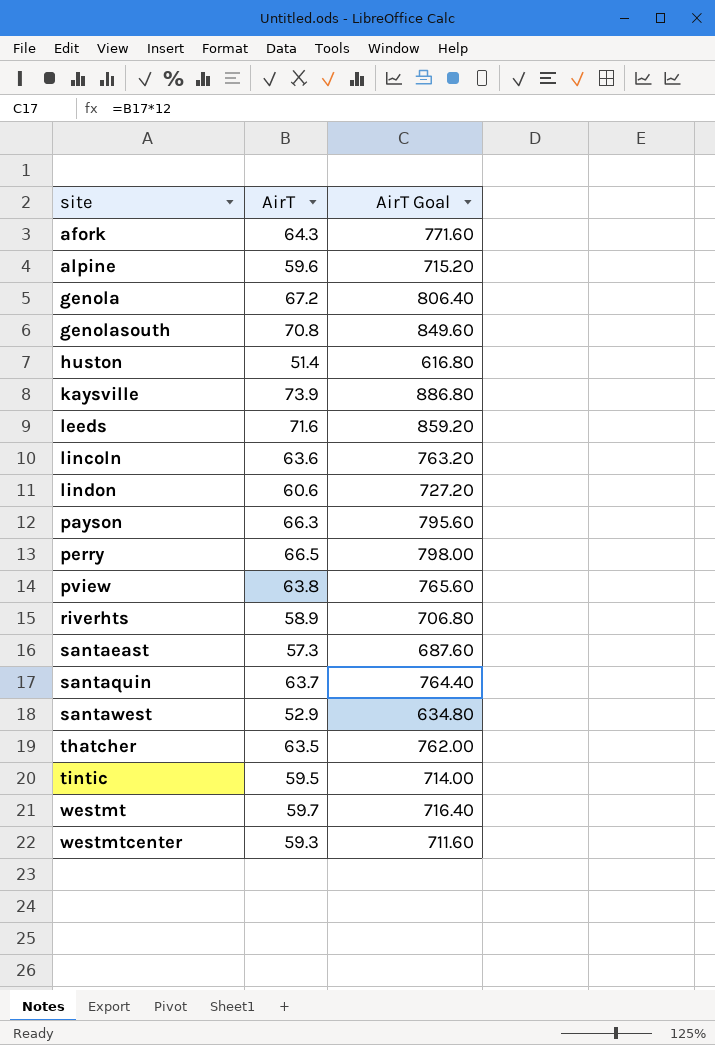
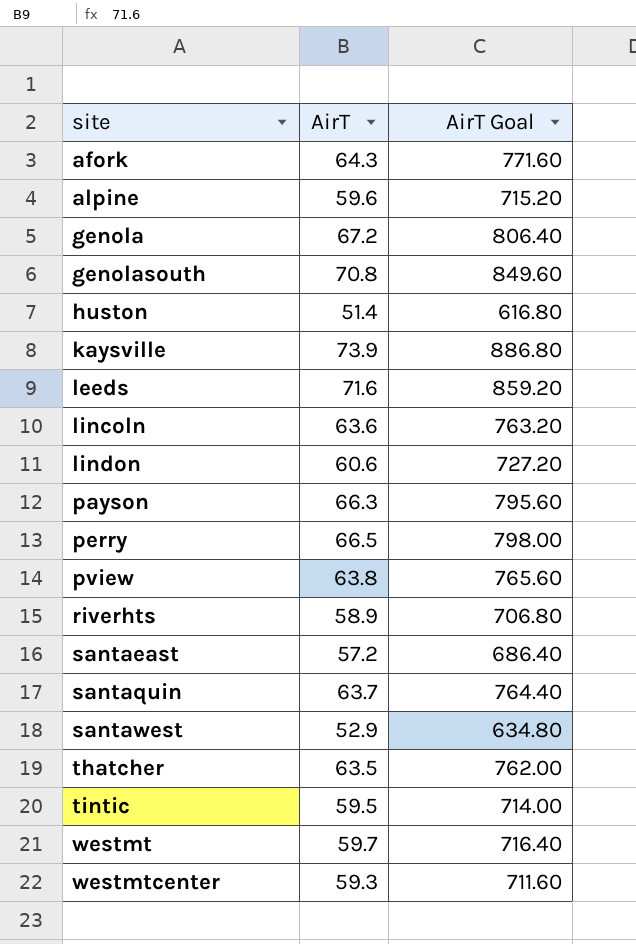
santaeast | AirT: 57.3 -> 57.2
santaeast | AirT Goal: 687.60 -> 686.40

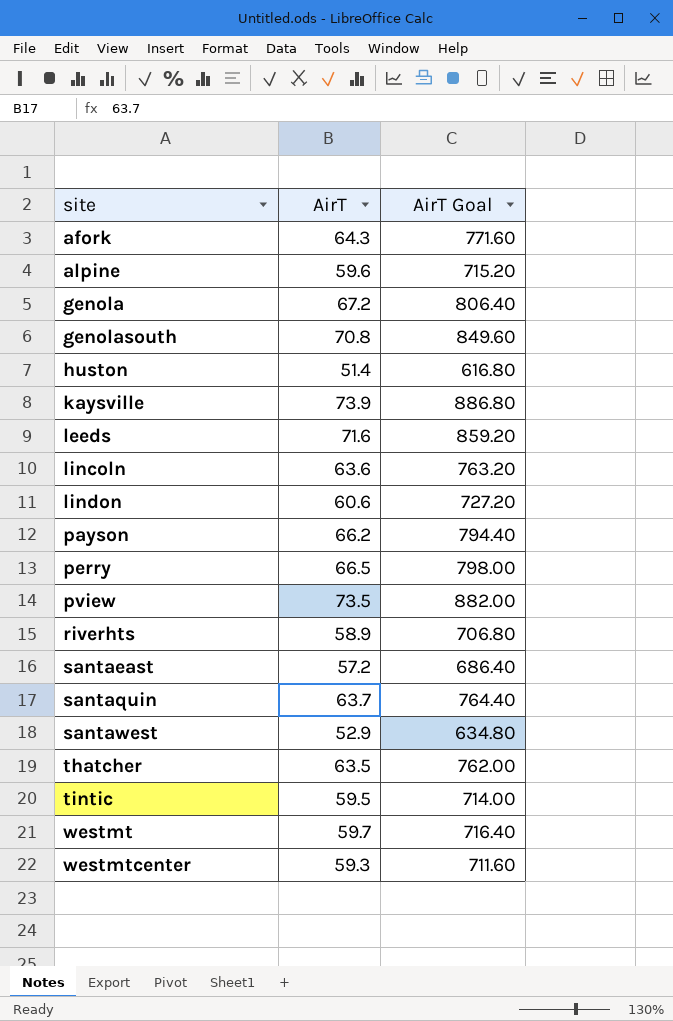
payson | AirT: 66.3 -> 66.2
payson | AirT Goal: 795.60 -> 794.40
pview | AirT: 63.8 -> 73.5
pview | AirT Goal: 765.60 -> 882.00

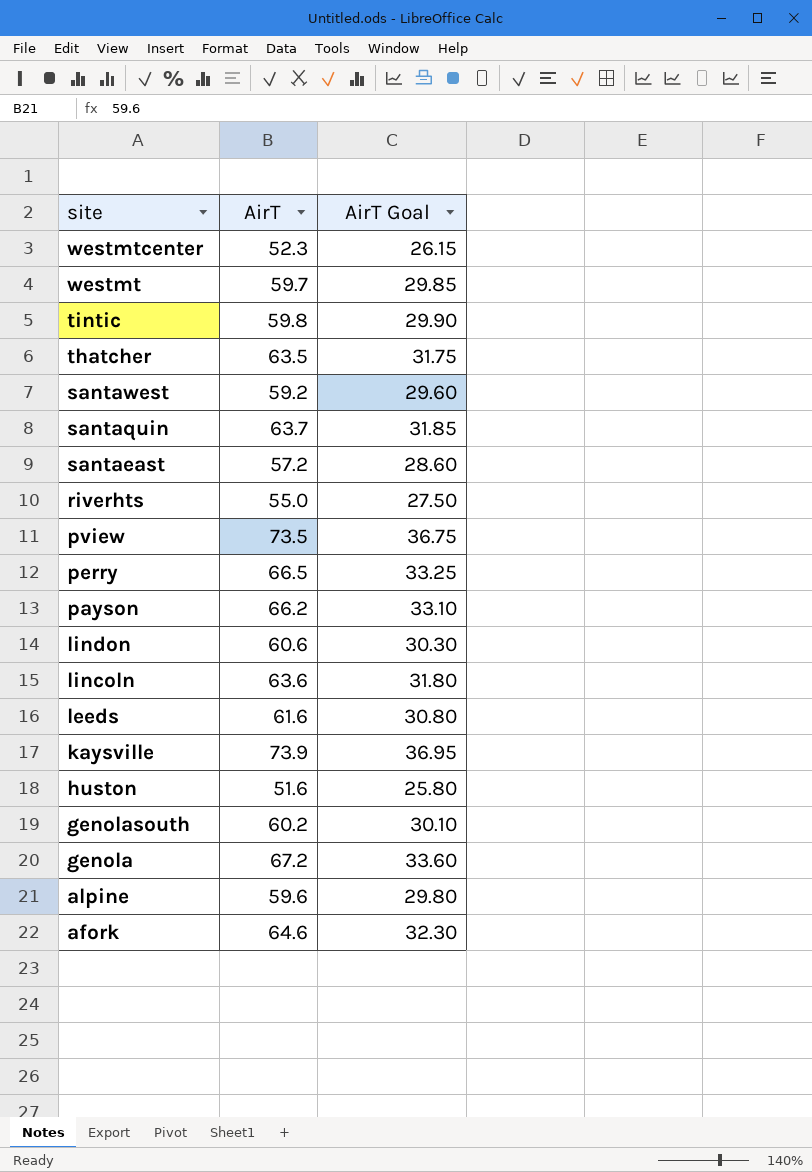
row order: site ascending -> site descending
column AirT Goal | formula: [AirT] * 12 -> [AirT] * 0.5
westmtcenter | AirT: 59.3 -> 52.3
tintic | AirT: 59.5 -> 59.8
santawest | AirT: 52.9 -> 59.2
riverhts | AirT: 58.9 -> 55.0
leeds | AirT: 71.6 -> 61.6
huston | AirT: 51.4 -> 51.6
genolasouth | AirT: 70.8 -> 60.2
afork | AirT: 64.3 -> 64.6

